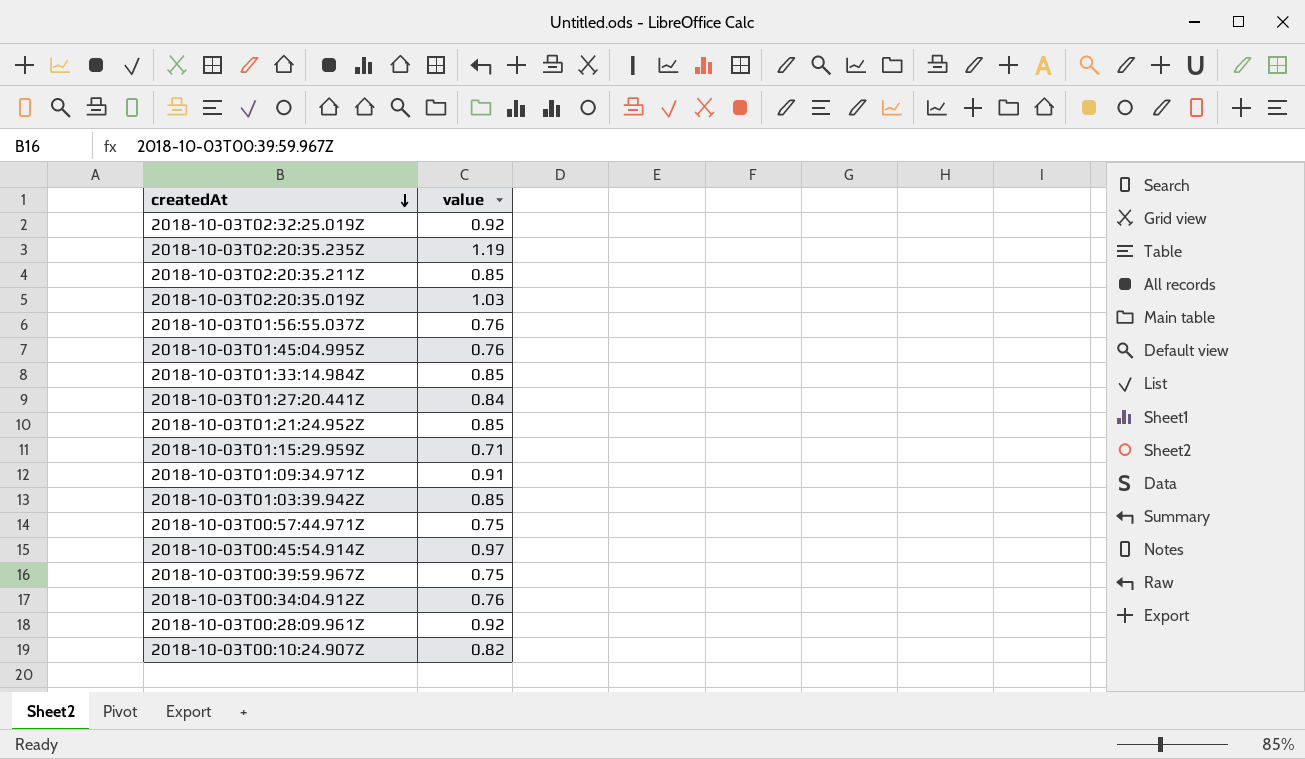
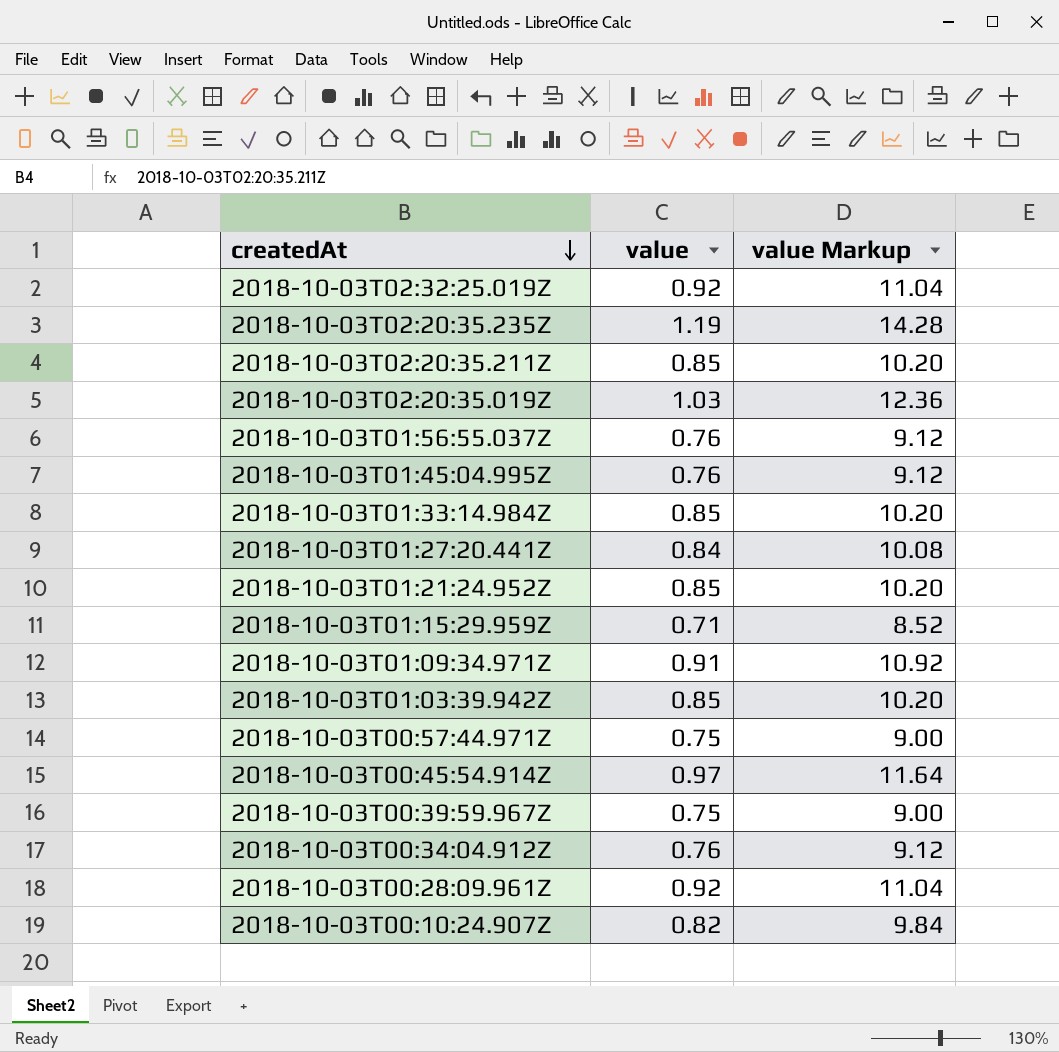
column value Markup | formula: none -> [value] * 12

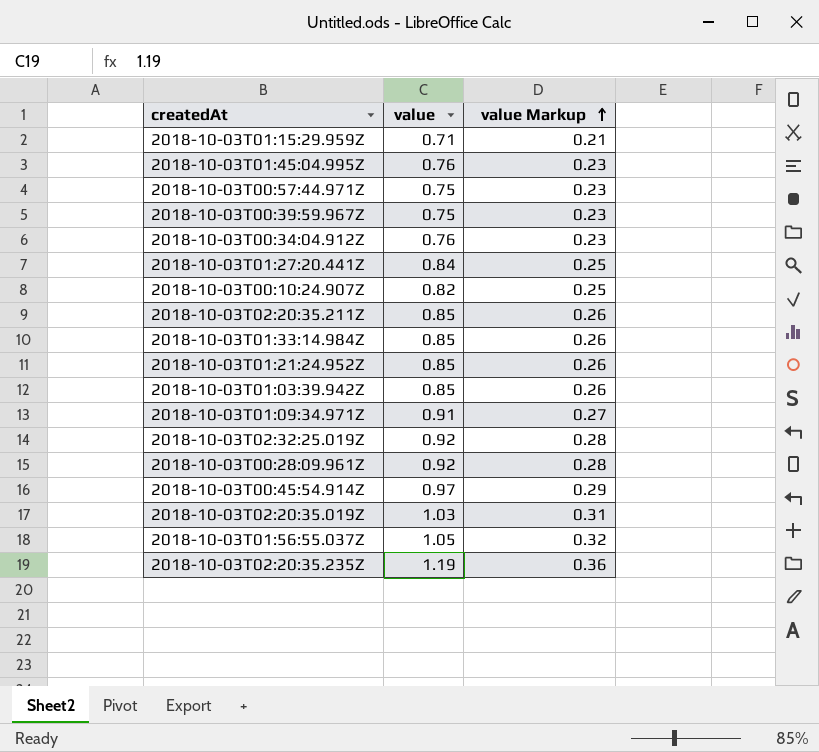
row order: createdAt descending -> value Markup ascending
column value Markup | formula: [value] * 12 -> [value] * 0.3
2018-10-03T01:56:55.037Z | value: 0.76 -> 1.05

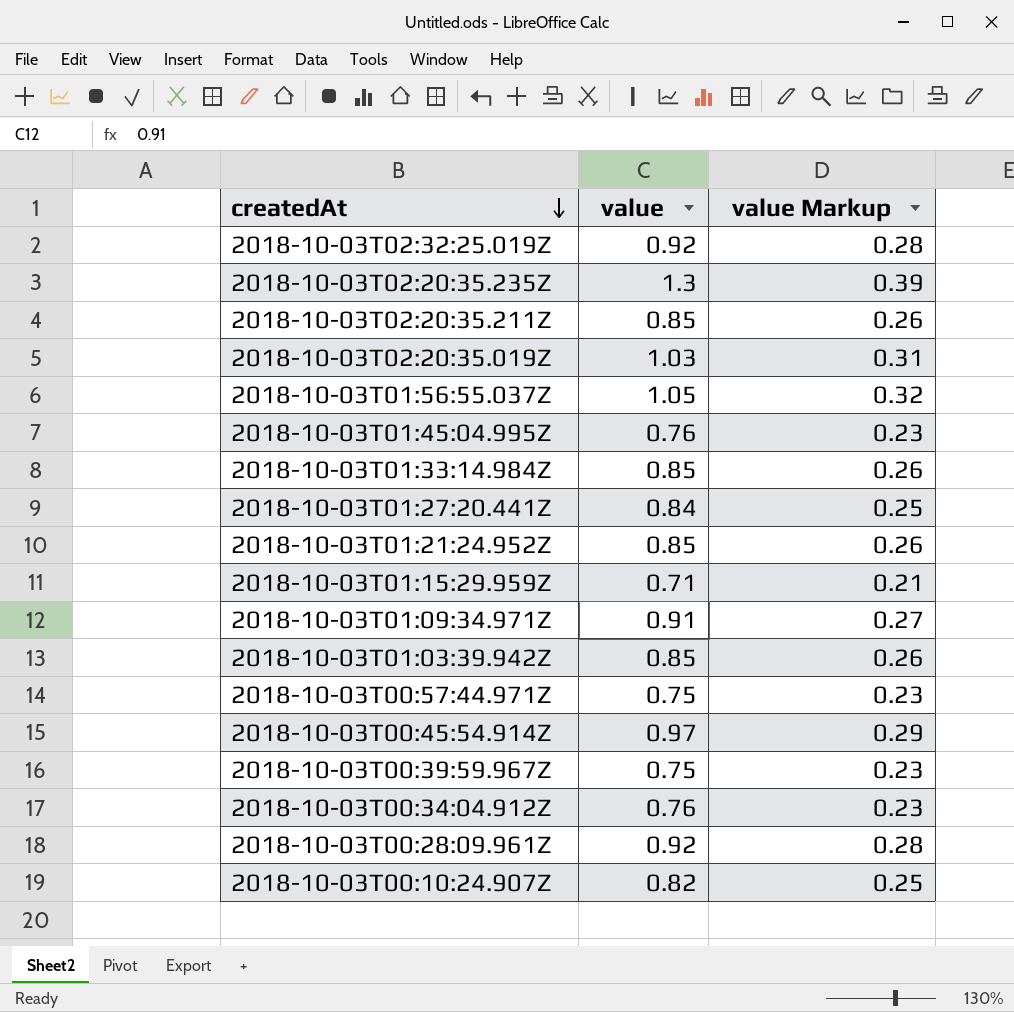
row order: value Markup ascending -> createdAt descending
2018-10-03T02:20:35.235Z | value: 1.19 -> 1.3
2018-10-03T02:20:35.235Z | value Markup: 0.36 -> 0.39

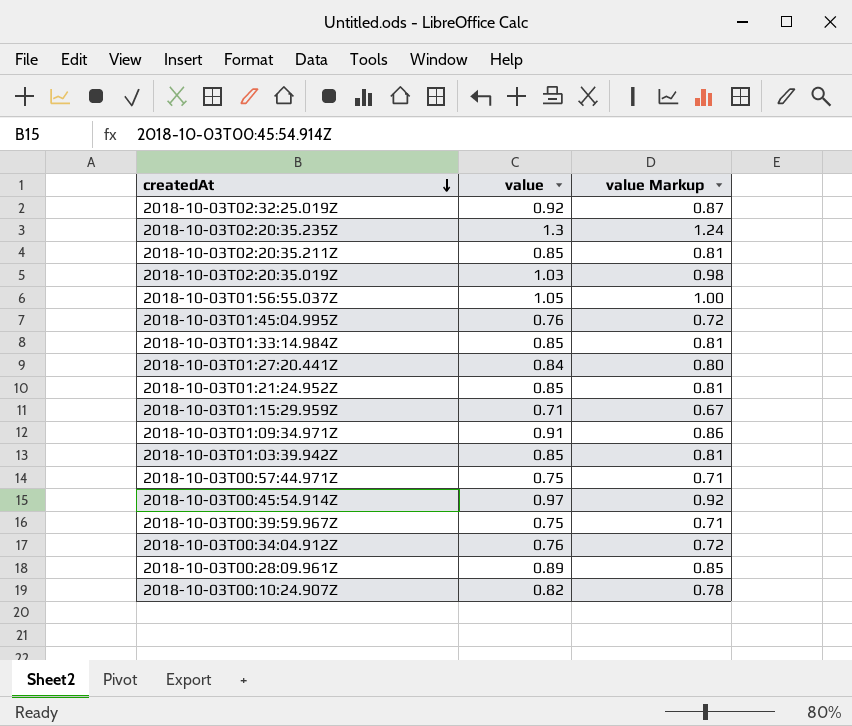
column value Markup | formula: [value] * 0.3 -> [value] * 0.95
2018-10-03T00:28:09.961Z | value: 0.92 -> 0.89

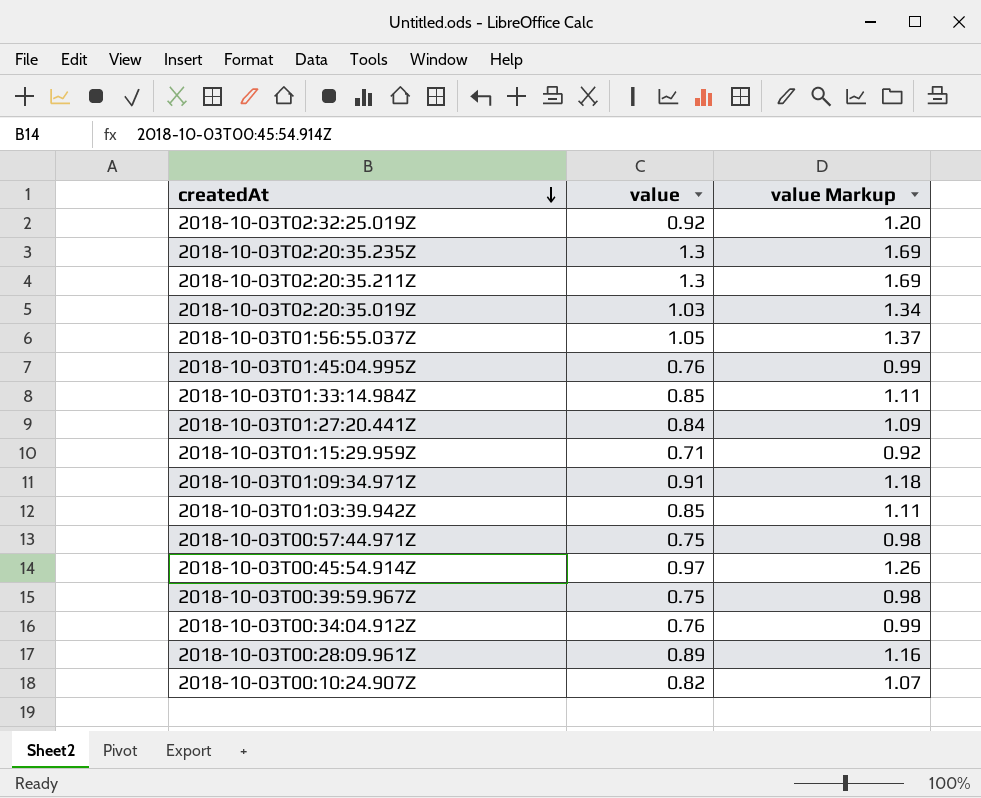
column value Markup | formula: [value] * 0.95 -> [value] * 1.3
row 2018-10-03T01:21:24.952Z: 0.85 | 0.81 -> none
2018-10-03T02:20:35.211Z | value: 0.85 -> 1.3

